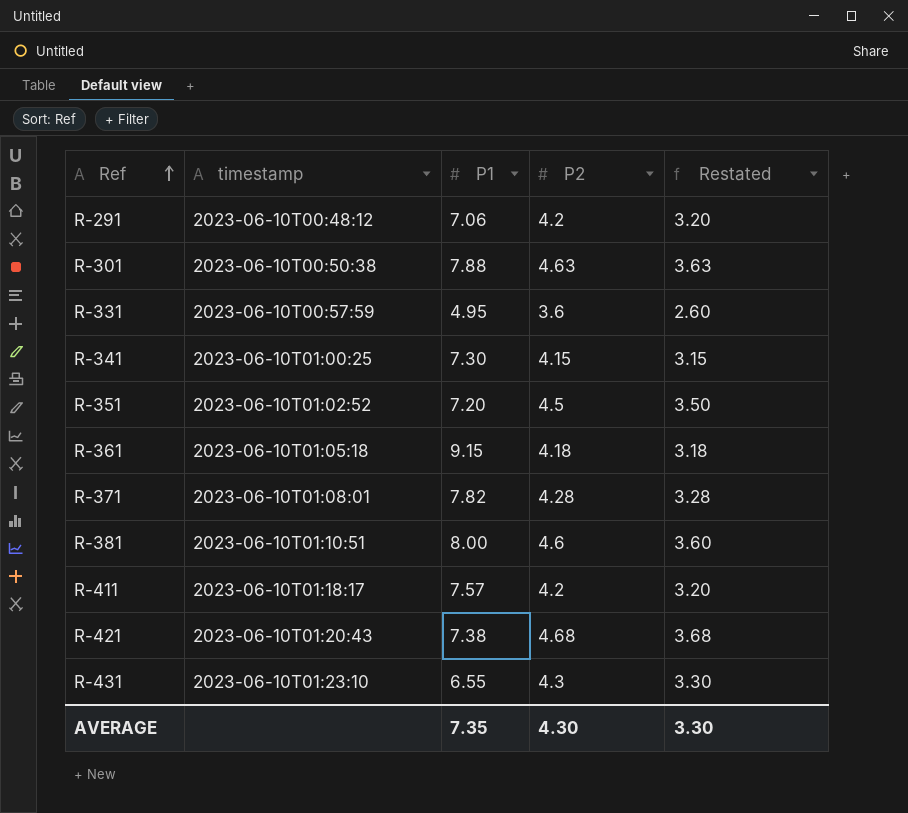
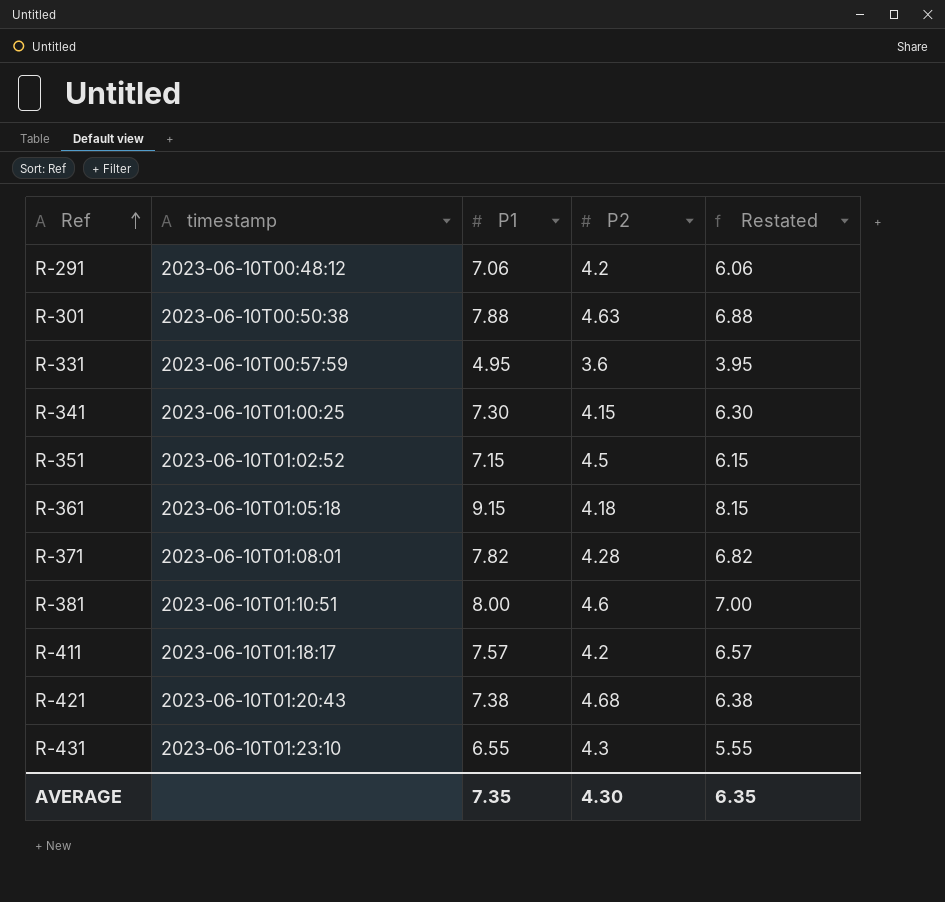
column Restated | formula: [P2] - 1 -> [P1] - 1
R-351 | P1: 7.20 -> 7.15
AVERAGE | Restated: 3.30 -> 6.35

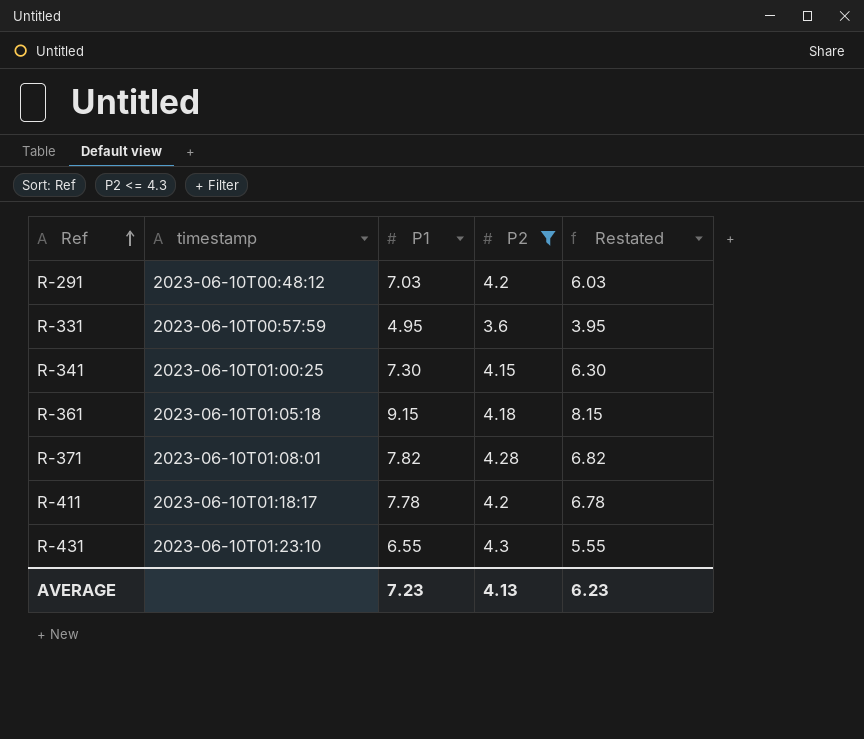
filter: none -> P2 <= 4.3
R-291 | P1: 7.06 -> 7.03
R-291 | Restated: 6.06 -> 6.03
R-411 | P1: 7.57 -> 7.78
R-411 | Restated: 6.57 -> 6.78
AVERAGE | P1: 7.35 -> 7.23
AVERAGE | P2: 4.30 -> 4.13
AVERAGE | Restated: 6.35 -> 6.23

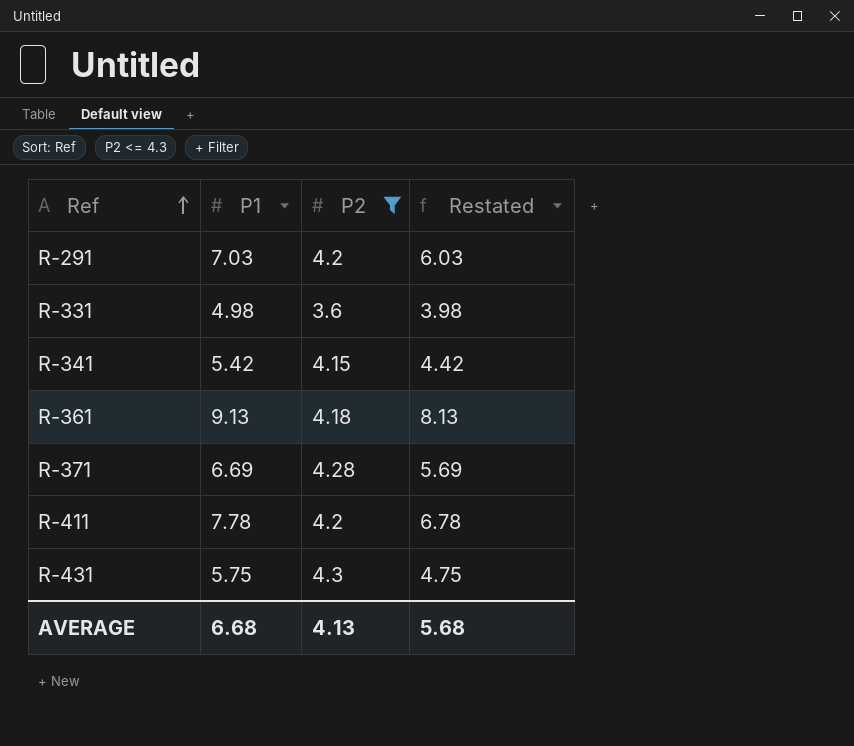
column timestamp | position: 2 -> none
R-331 | P1: 4.95 -> 4.98
R-331 | Restated: 3.95 -> 3.98
R-341 | P1: 7.30 -> 5.42
R-341 | Restated: 6.30 -> 4.42
R-361 | P1: 9.15 -> 9.13
R-361 | Restated: 8.15 -> 8.13
R-371 | P1: 7.82 -> 6.69
R-371 | Restated: 6.82 -> 5.69
R-431 | P1: 6.55 -> 5.75
R-431 | Restated: 5.55 -> 4.75
AVERAGE | P1: 7.23 -> 6.68
AVERAGE | Restated: 6.23 -> 5.68

